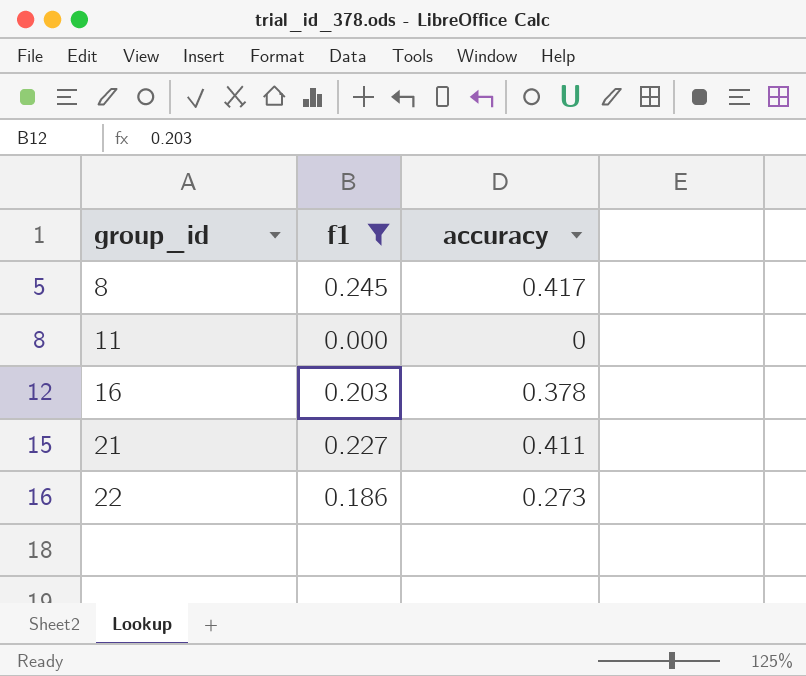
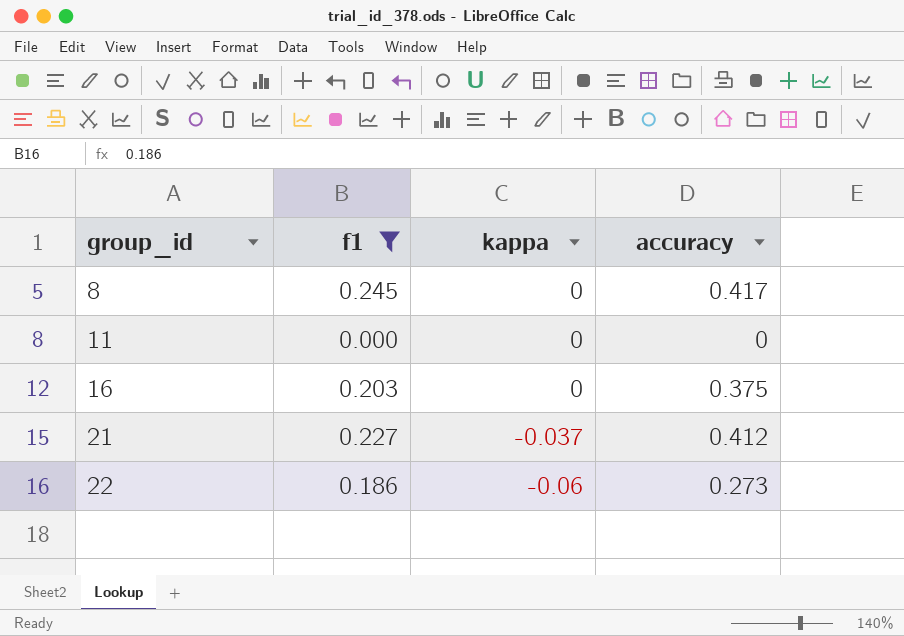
column kappa | position: none -> 3
16 | accuracy: 0.378 -> 0.375
21 | accuracy: 0.411 -> 0.412

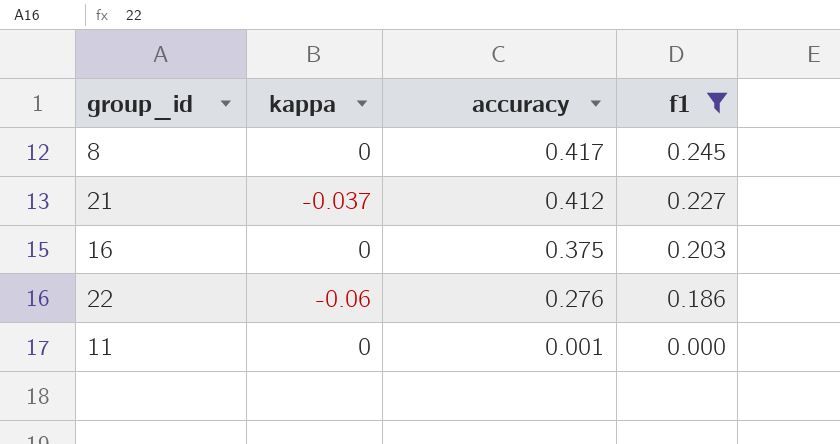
row order: group_id ascending -> accuracy descending
column f1 | position: 2 -> 4
22 | accuracy: 0.273 -> 0.276
11 | accuracy: 0 -> 0.001

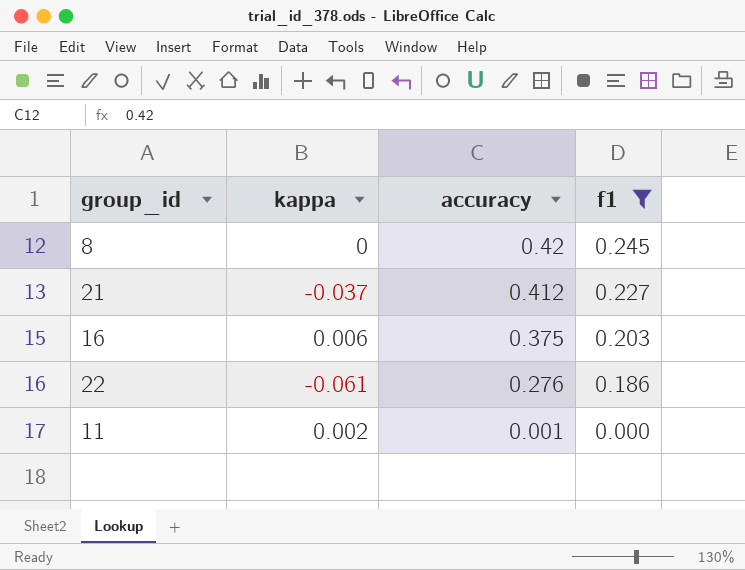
8 | accuracy: 0.417 -> 0.42
16 | kappa: 0 -> 0.006
22 | kappa: -0.06 -> -0.061
11 | kappa: 0 -> 0.002

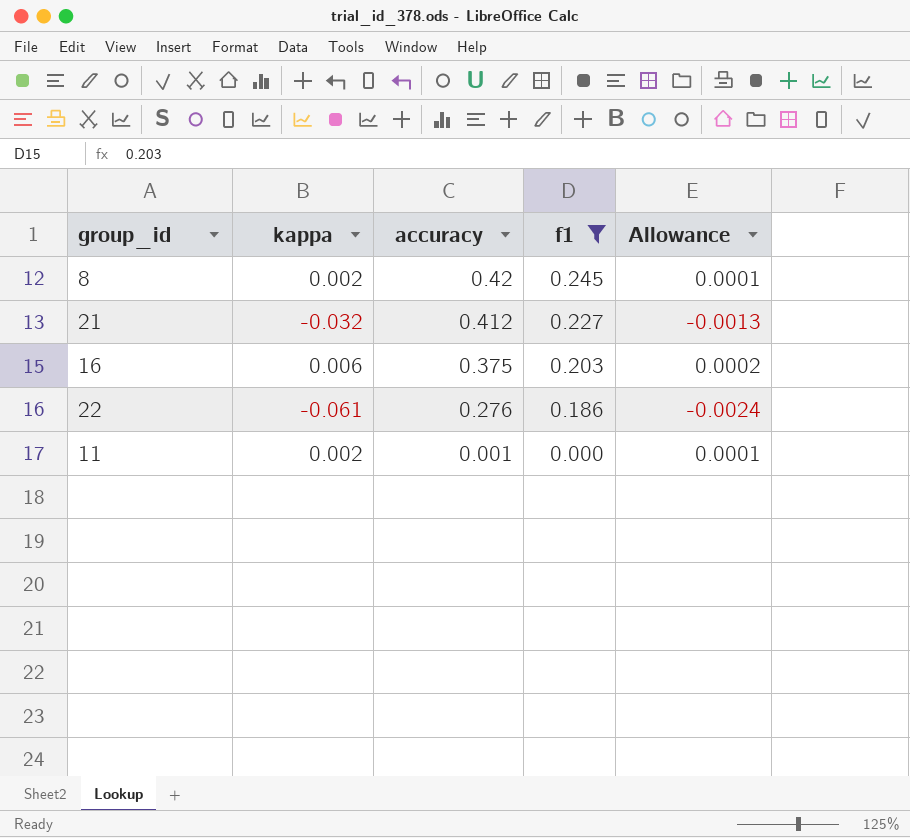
column Allowance | formula: none -> [kappa] * 0.04
8 | kappa: 0 -> 0.002
21 | kappa: -0.037 -> -0.032

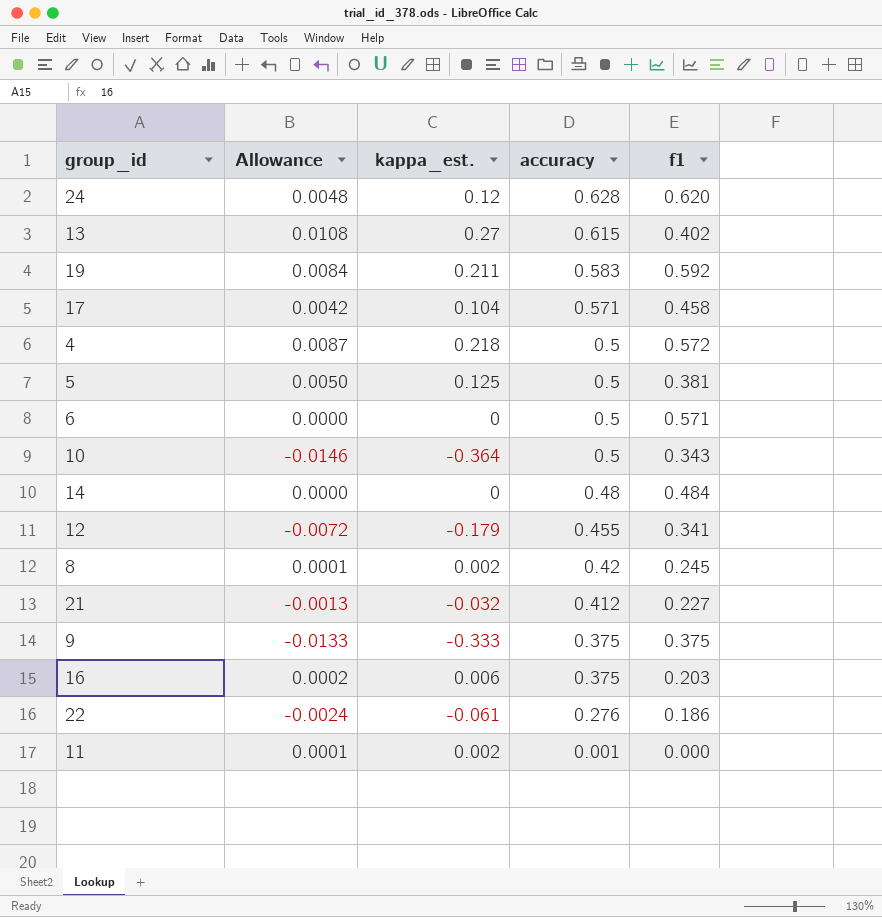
filter: f1 <= 0.245 -> none
column Allowance | position: 5 -> 2
column name: kappa -> kappa_est.

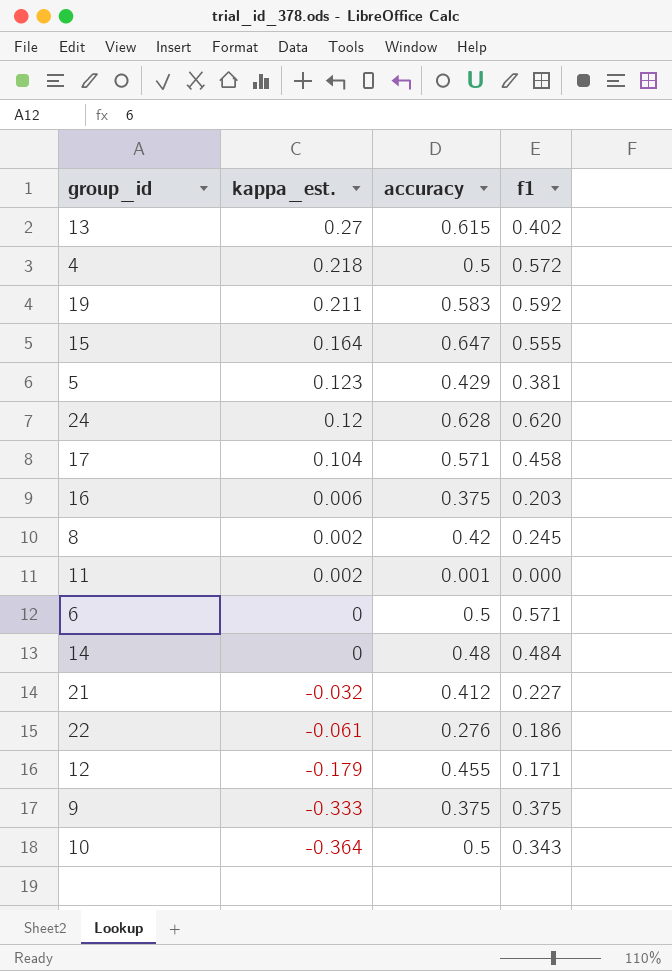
row order: accuracy descending -> kappa_est. descending
column Allowance | formula: [kappa_est.] * 0.04 -> none
row 15: none -> 0.164 | 0.647 | 0.555
5 | kappa_est.: 0.125 -> 0.123
5 | accuracy: 0.5 -> 0.429
12 | f1: 0.341 -> 0.171

